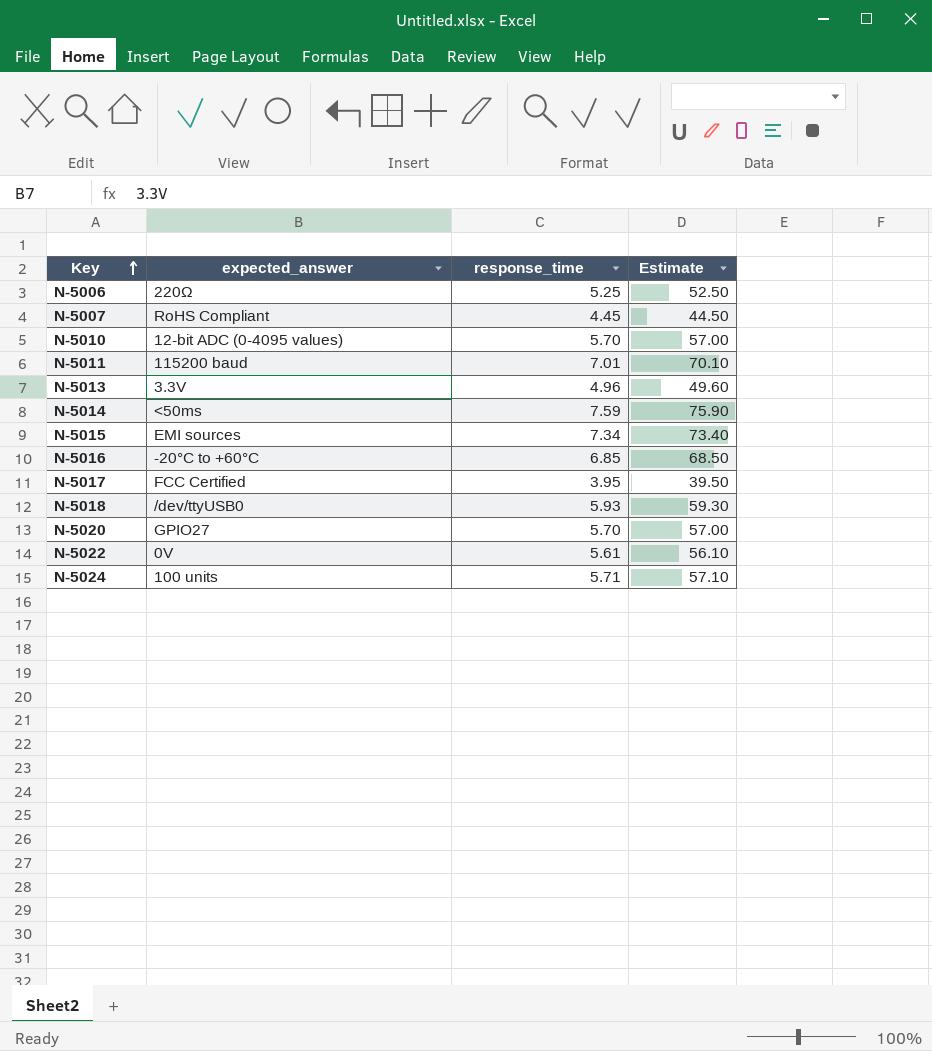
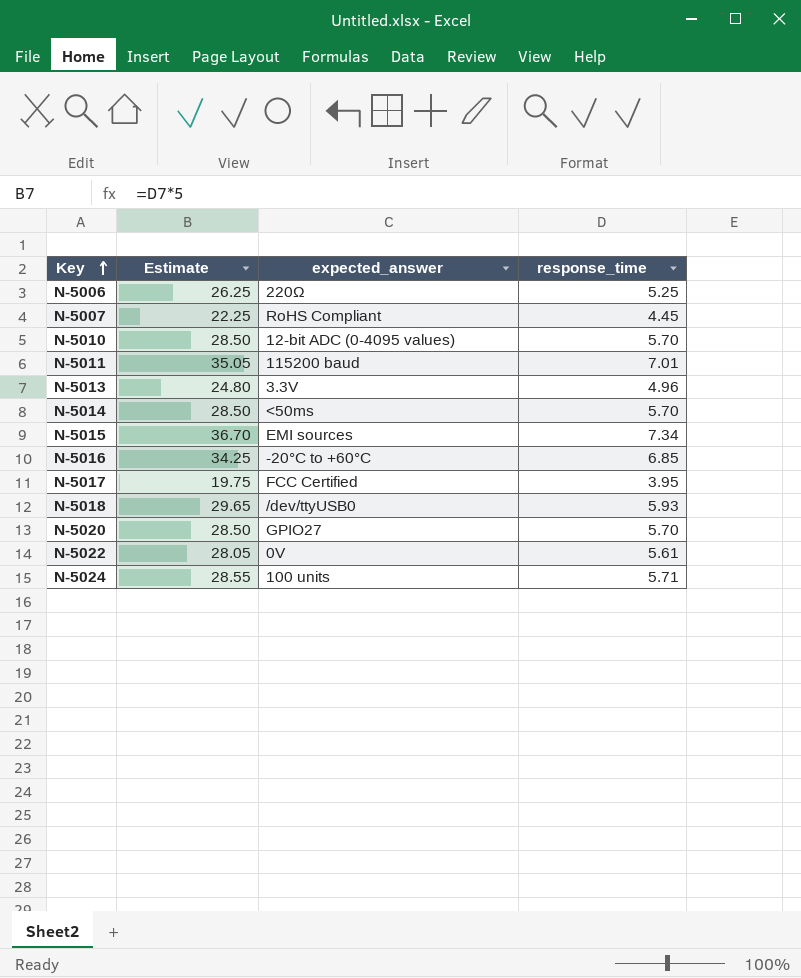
column Estimate | formula: [response_time] * 10 -> [response_time] * 5
column Estimate | position: 4 -> 2
N-5014 | response_time: 7.59 -> 5.70

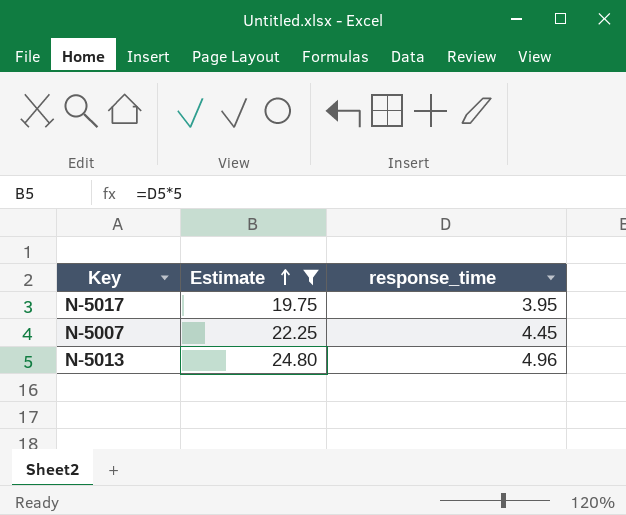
filter: none -> Estimate <= 24.80
row order: Key ascending -> Estimate ascending
column expected_answer | position: 3 -> none

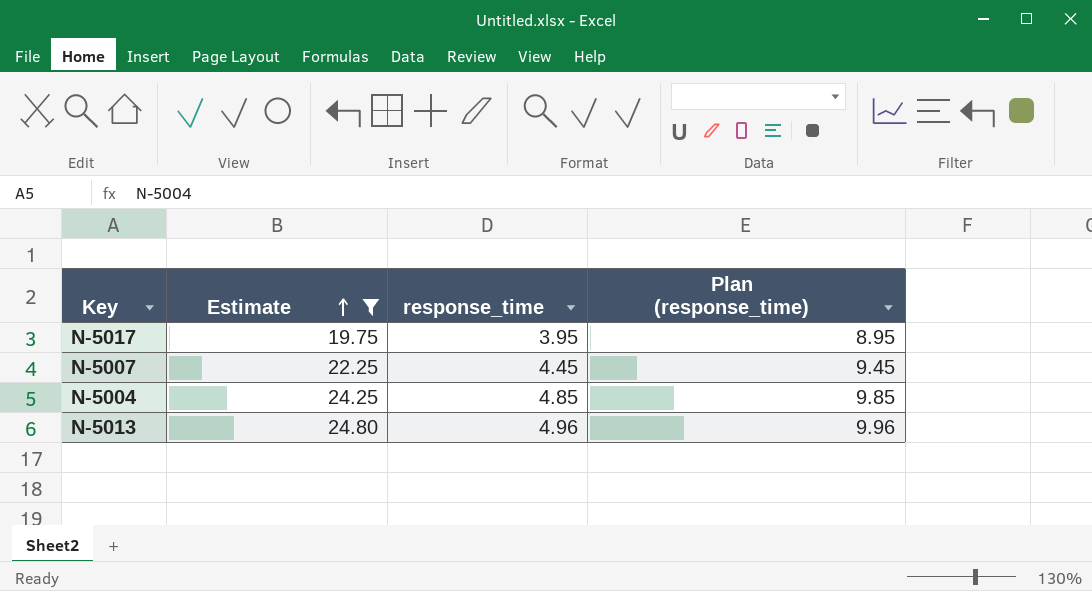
column Plan (response_time) | formula: none -> [response_time] + 5
row N-5004: none -> 24.25 | 4.85 | 9.85

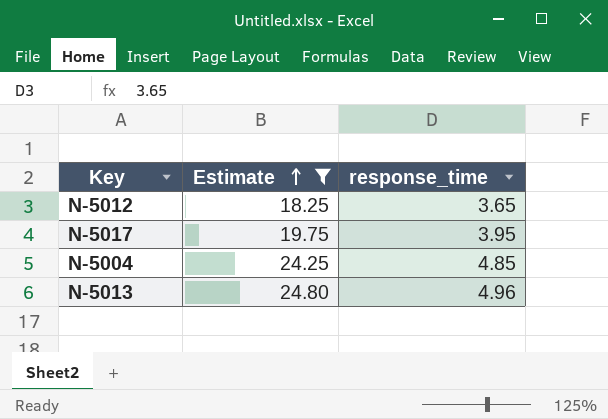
column Plan (response_time) | formula: [response_time] + 5 -> none
row N-5007: 22.25 | 4.45 | 9.45 -> none
row N-5012: none -> 18.25 | 3.65

